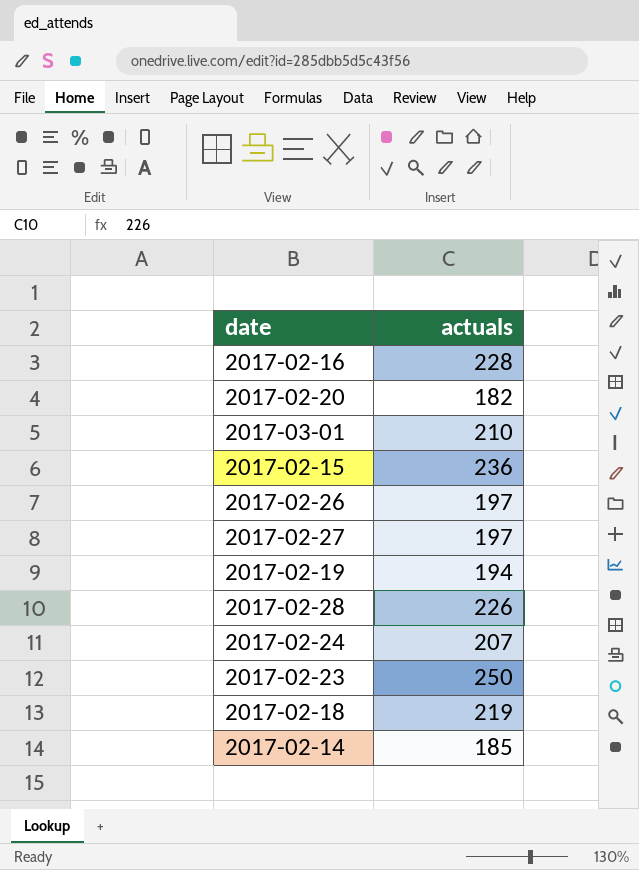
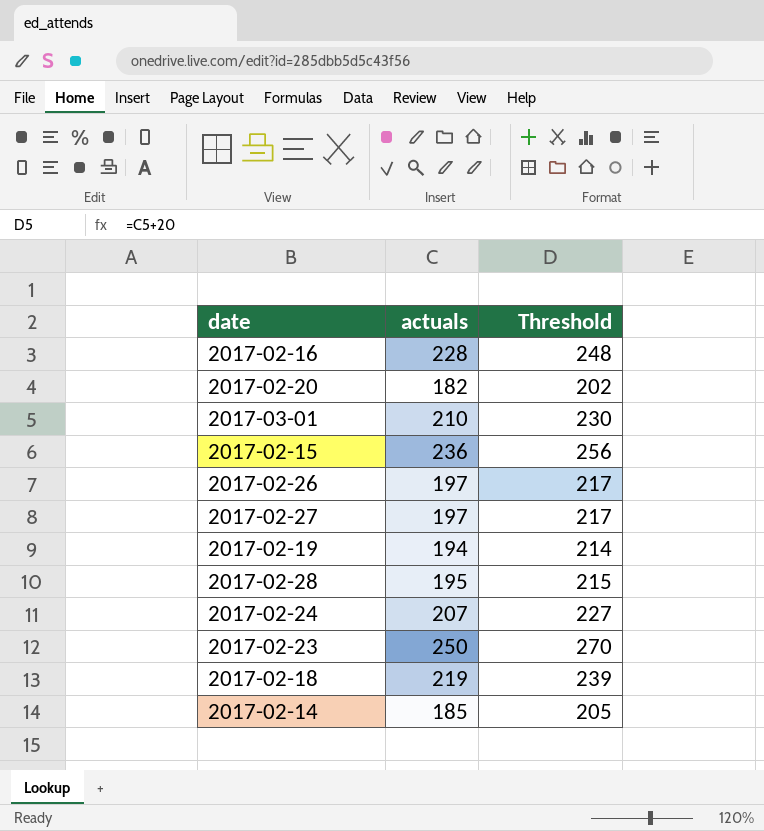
column Threshold | formula: none -> [actuals] + 20
2017-02-28 | actuals: 226 -> 195

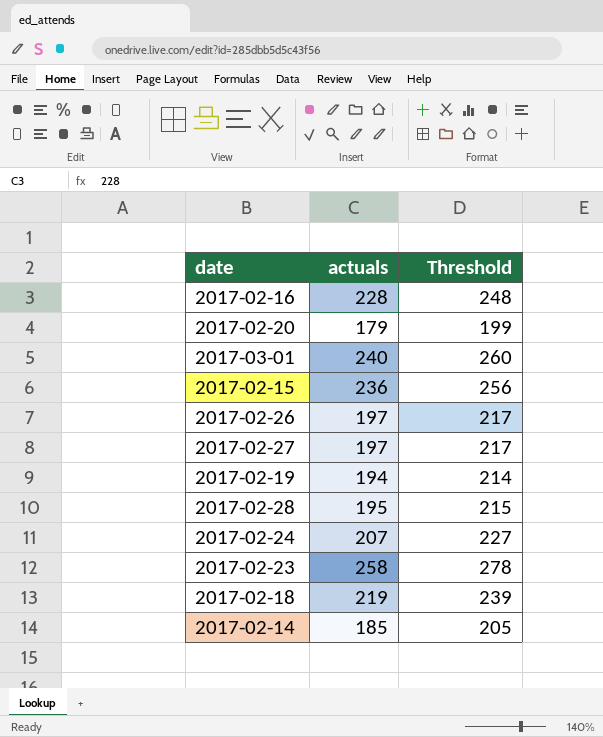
2017-02-20 | actuals: 182 -> 179
2017-02-20 | Threshold: 202 -> 199
2017-03-01 | actuals: 210 -> 240
2017-03-01 | Threshold: 230 -> 260
2017-02-23 | actuals: 250 -> 258
2017-02-23 | Threshold: 270 -> 278

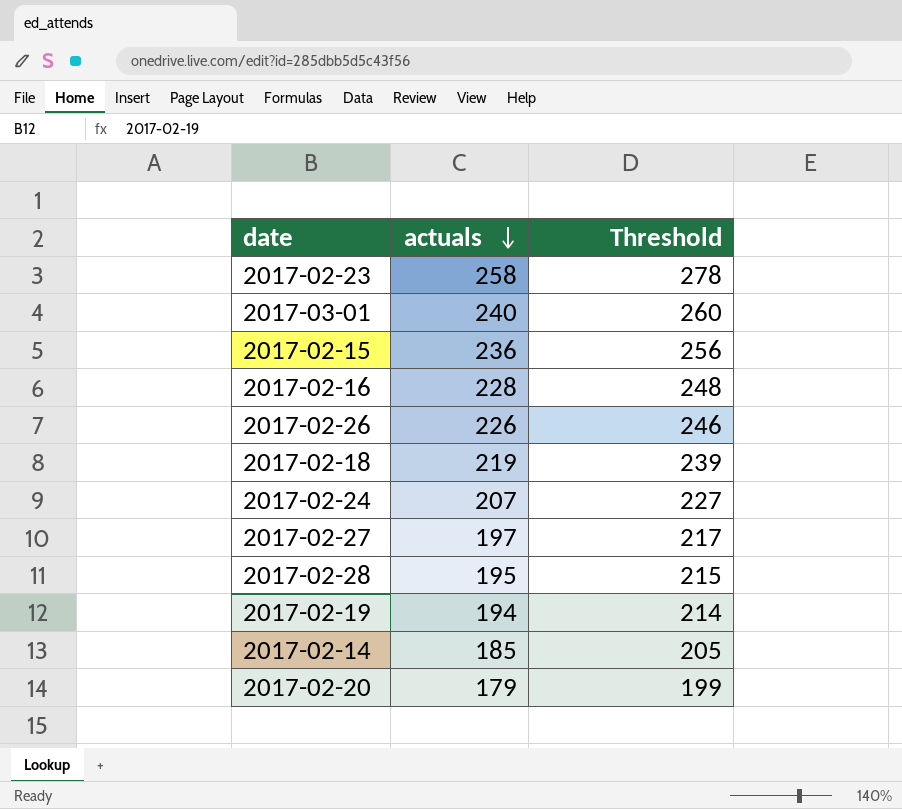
row order: none -> actuals descending
2017-02-26 | actuals: 197 -> 226
2017-02-26 | Threshold: 217 -> 246

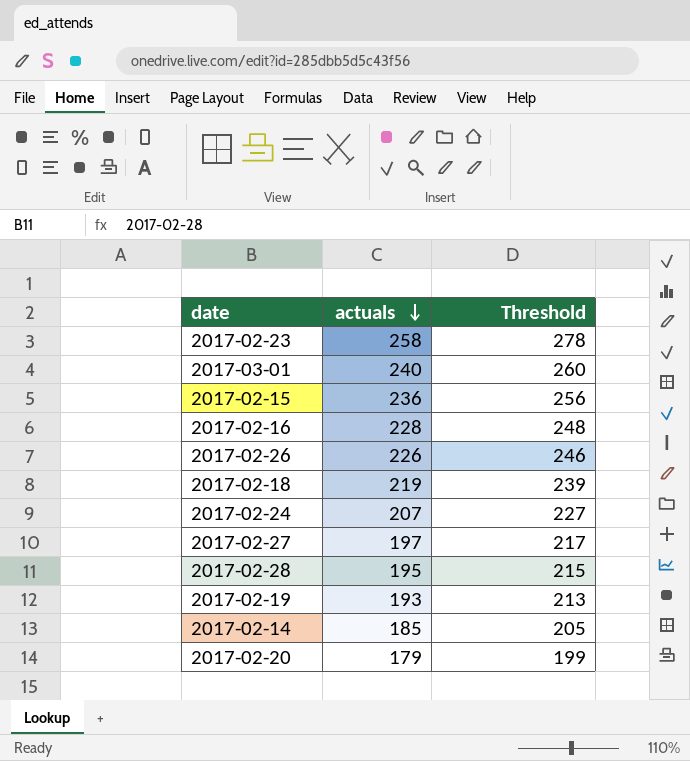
2017-02-19 | actuals: 194 -> 193
2017-02-19 | Threshold: 214 -> 213

